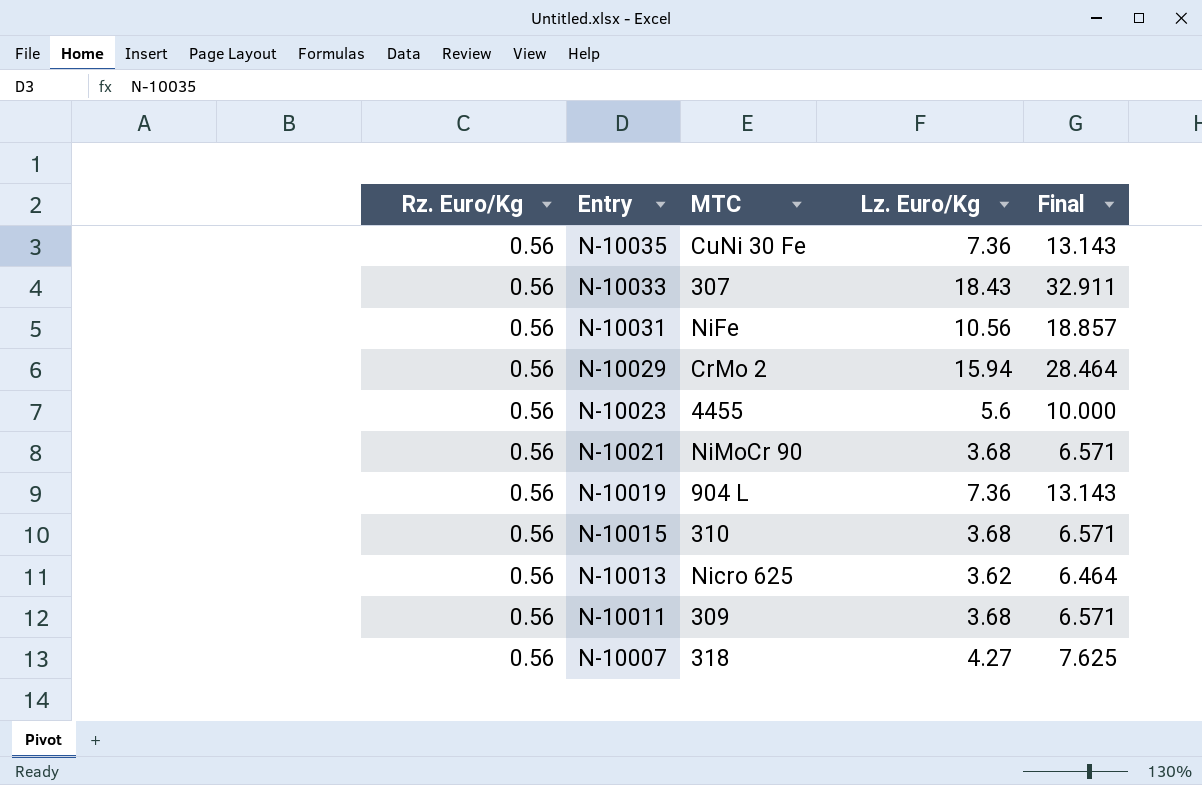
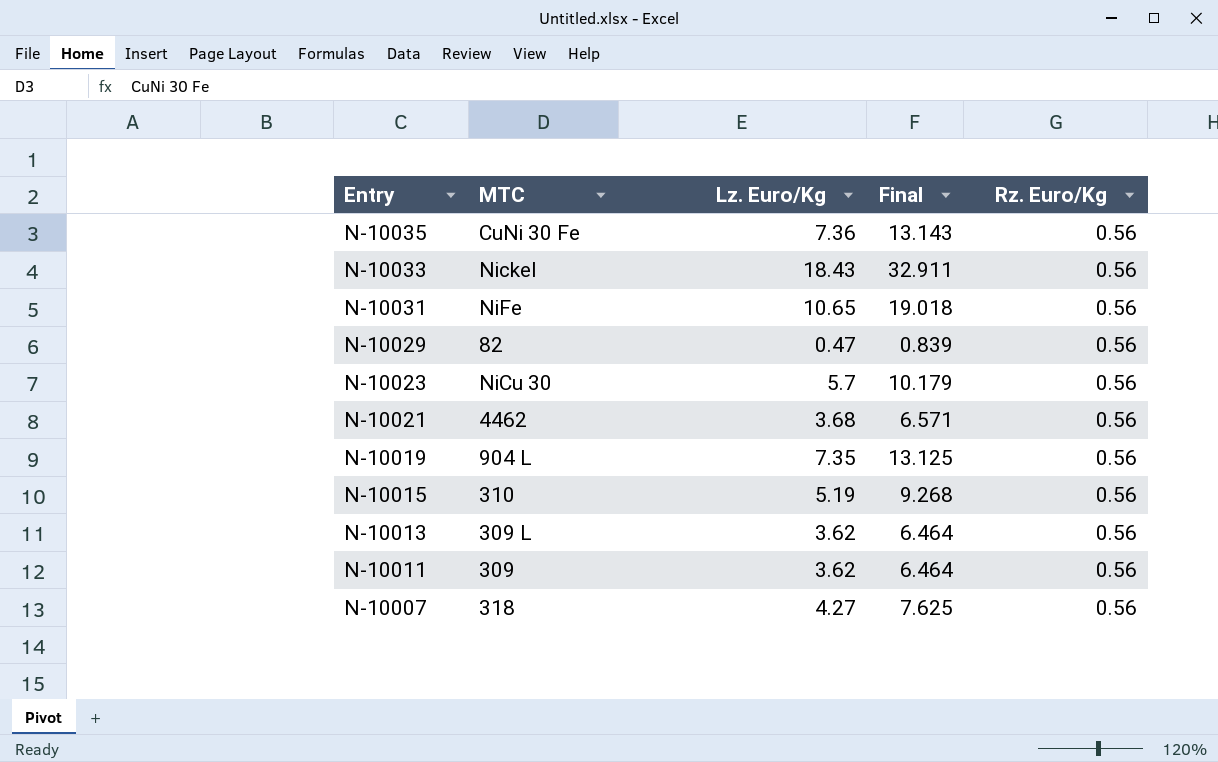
column Rz. Euro/Kg | position: 1 -> 5
N-10033 | MTC: 307 -> Nickel
N-10031 | Lz. Euro/Kg: 10.56 -> 10.65
N-10031 | Final: 18.857 -> 19.018
N-10029 | MTC: CrMo 2 -> 82
N-10029 | Lz. Euro/Kg: 15.94 -> 0.47
N-10029 | Final: 28.464 -> 0.839
N-10023 | MTC: 4455 -> NiCu 30
N-10023 | Lz. Euro/Kg: 5.6 -> 5.7
N-10023 | Final: 10.000 -> 10.179
N-10021 | MTC: NiMoCr 90 -> 4462
N-10019 | Lz. Euro/Kg: 7.36 -> 7.35
N-10019 | Final: 13.143 -> 13.125
N-10015 | Lz. Euro/Kg: 3.68 -> 5.19
N-10015 | Final: 6.571 -> 9.268
N-10013 | MTC: Nicro 625 -> 309 L
N-10011 | Lz. Euro/Kg: 3.68 -> 3.62
N-10011 | Final: 6.571 -> 6.464

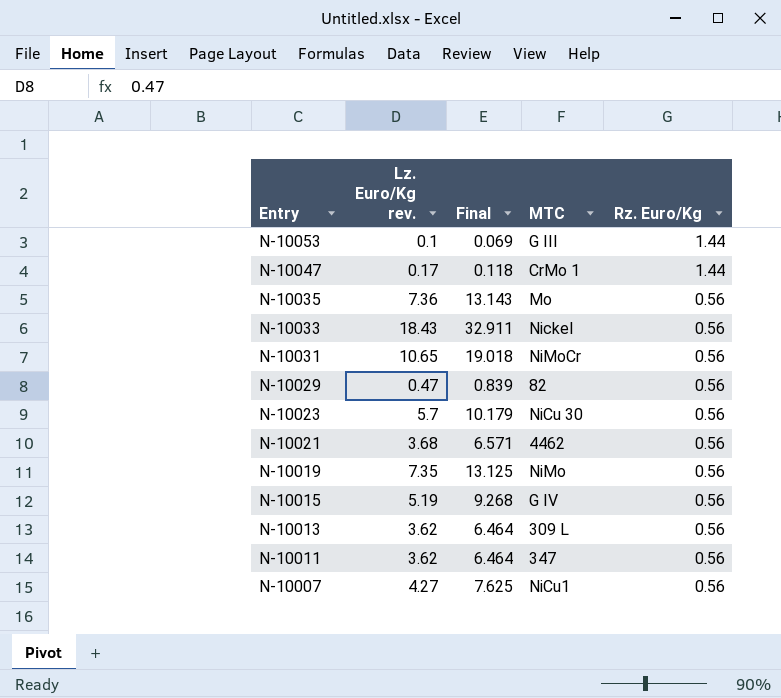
column name: Lz. Euro/Kg -> Lz. Euro/Kg rev.
column MTC | position: 2 -> 4
row N-10053: none -> 0.1 | 0.069 | G III | 1.44
row N-10047: none -> 0.17 | 0.118 | CrMo 1 | 1.44
N-10035 | MTC: CuNi 30 Fe -> Mo
N-10031 | MTC: NiFe -> NiMoCr
N-10019 | MTC: 904 L -> NiMo
N-10015 | MTC: 310 -> G IV
N-10011 | MTC: 309 -> 347
N-10007 | MTC: 318 -> NiCu1

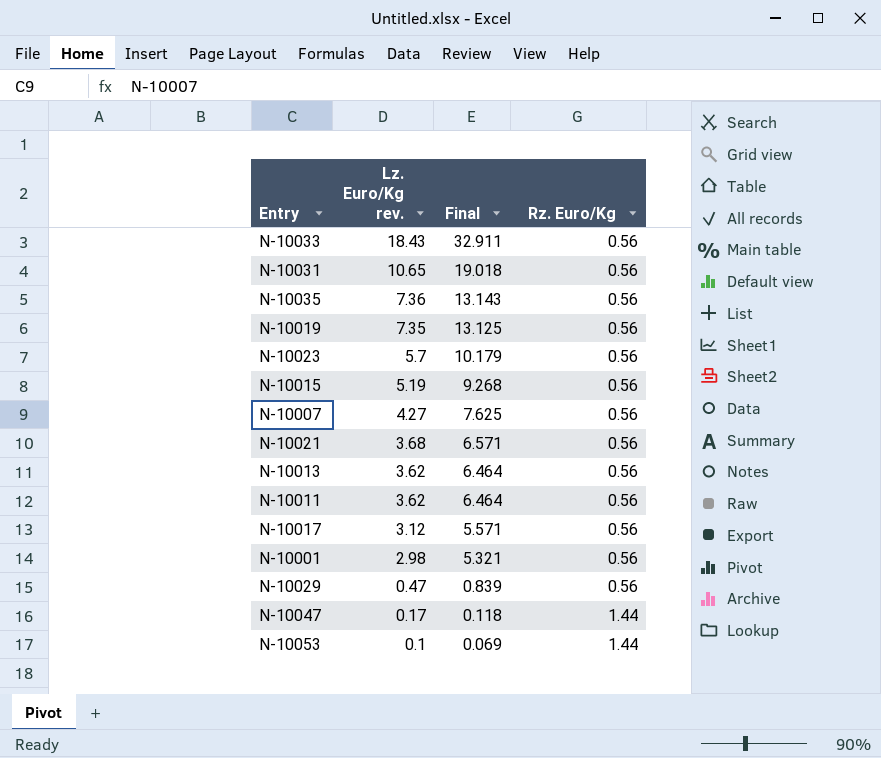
row order: Entry descending -> Lz. Euro/Kg rev. descending
column MTC | position: 4 -> none
row N-10017: none -> 3.12 | 5.571 | 0.56
row N-10001: none -> 2.98 | 5.321 | 0.56

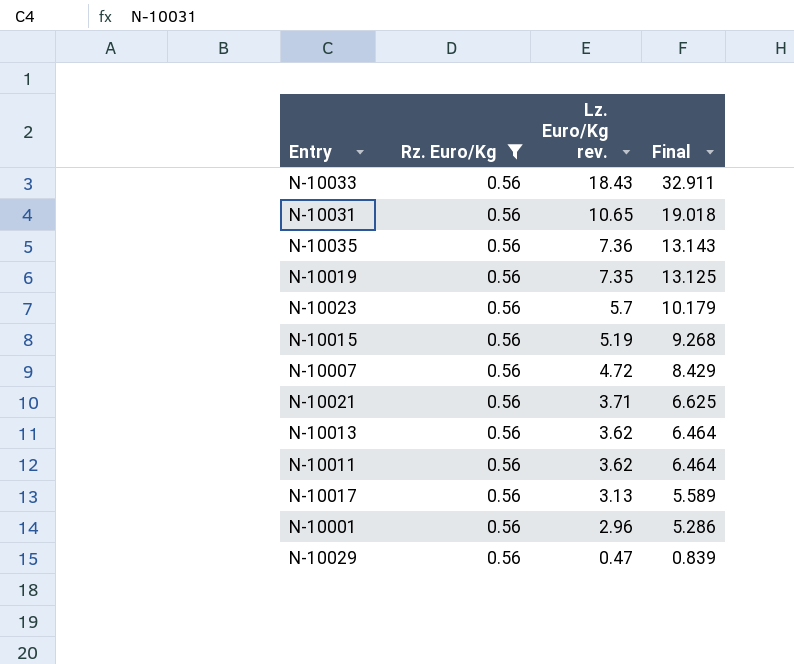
filter: none -> Rz. Euro/Kg = 0.56
column Rz. Euro/Kg | position: 4 -> 2
N-10007 | Lz. Euro/Kg rev.: 4.27 -> 4.72
N-10007 | Final: 7.625 -> 8.429
N-10021 | Lz. Euro/Kg rev.: 3.68 -> 3.71
N-10021 | Final: 6.571 -> 6.625
N-10017 | Lz. Euro/Kg rev.: 3.12 -> 3.13
N-10017 | Final: 5.571 -> 5.589
N-10001 | Lz. Euro/Kg rev.: 2.98 -> 2.96
N-10001 | Final: 5.321 -> 5.286

